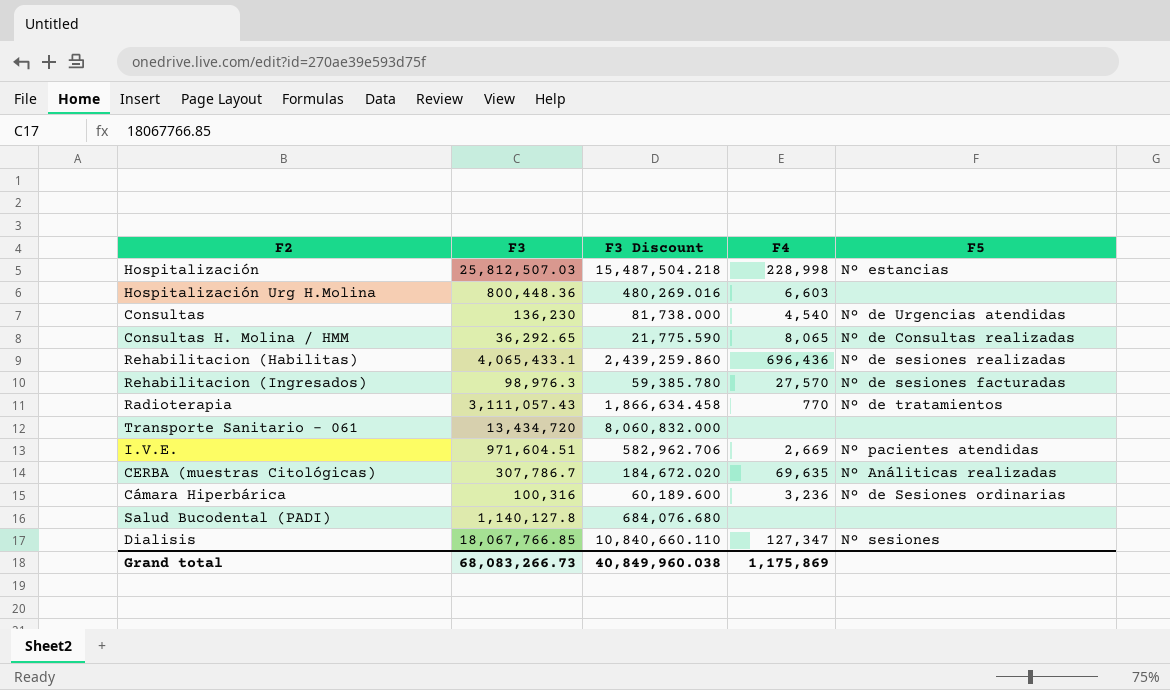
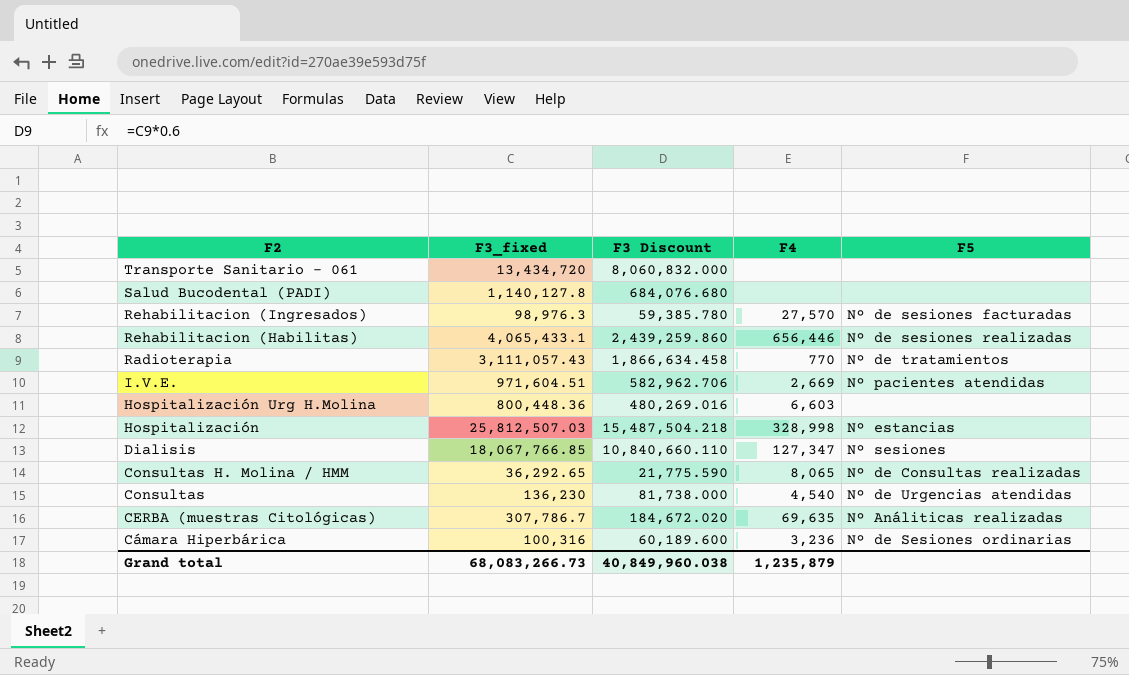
row order: none -> F2 descending
column name: F3 -> F3_fixed
Rehabilitacion (Habilitas) | F4: 696,436 -> 656,446
Hospitalización | F4: 228,998 -> 328,998
Grand total | F4: 1,175,869 -> 1,235,879

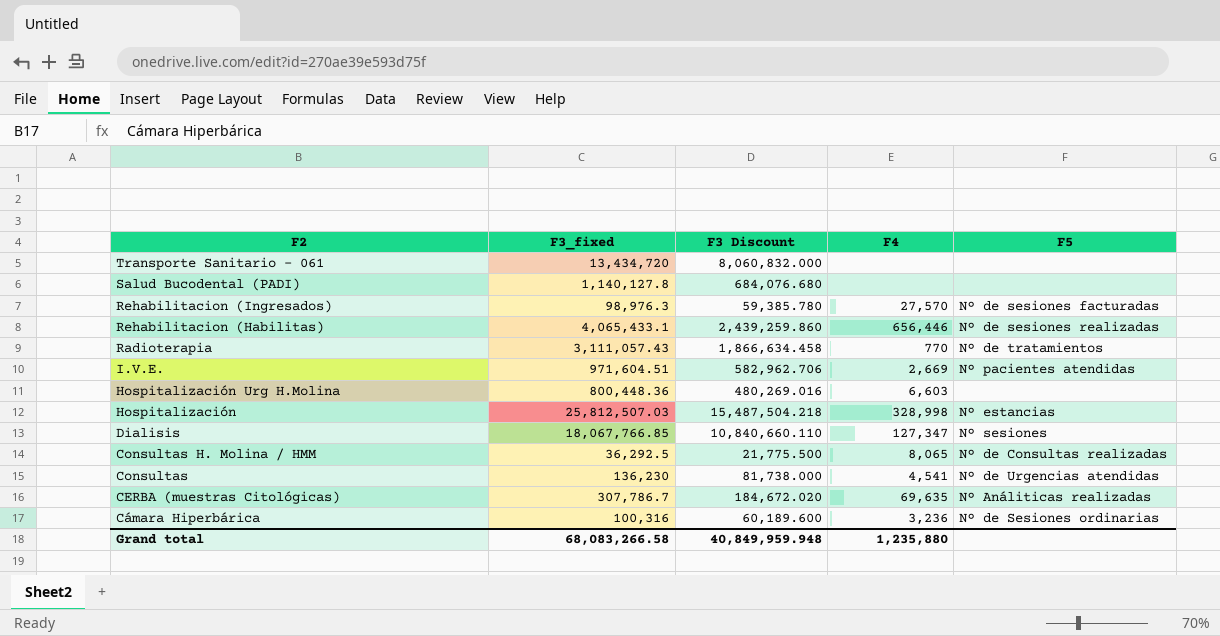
Consultas H. Molina / HMM | F3_fixed: 36,292.65 -> 36,292.5
Consultas H. Molina / HMM | F3 Discount: 21,775.590 -> 21,775.500
Consultas | F4: 4,540 -> 4,541
Grand total | F3_fixed: 68,083,266.73 -> 68,083,266.58
Grand total | F3 Discount: 40,849,960.038 -> 40,849,959.948
Grand total | F4: 1,235,879 -> 1,235,880

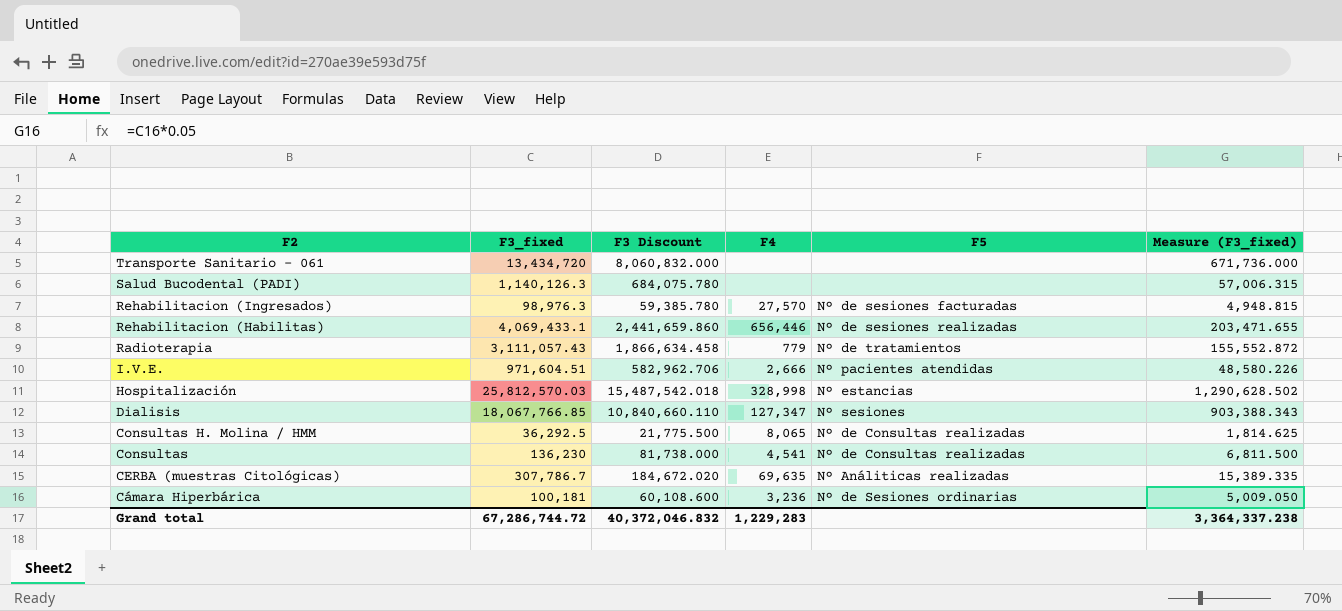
column Measure (F3_fixed) | formula: none -> [F3_fixed] * 0.05
row Hospitalización Urg H.Molina: 800,448.36 | 480,269.016 | 6,603 | none -> none
Salud Bucodental (PADI) | F3_fixed: 1,140,127.8 -> 1,140,126.3
Salud Bucodental (PADI) | F3 Discount: 684,076.680 -> 684,075.780
Rehabilitacion (Habilitas) | F3_fixed: 4,065,433.1 -> 4,069,433.1
Rehabilitacion (Habilitas) | F3 Discount: 2,439,259.860 -> 2,441,659.860
Radioterapia | F4: 770 -> 779
I.V.E. | F4: 2,669 -> 2,666
Hospitalización | F3_fixed: 25,812,507.03 -> 25,812,570.03
Hospitalización | F3 Discount: 15,487,504.218 -> 15,487,542.018
Consultas | F5: Nº de Urgencias atendidas -> Nº de Consultas realizadas
Cámara Hiperbárica | F3_fixed: 100,316 -> 100,181
Cámara Hiperbárica | F3 Discount: 60,189.600 -> 60,108.600
Grand total | F3_fixed: 68,083,266.58 -> 67,286,744.72
Grand total | F3 Discount: 40,849,959.948 -> 40,372,046.832
Grand total | F4: 1,235,880 -> 1,229,283

